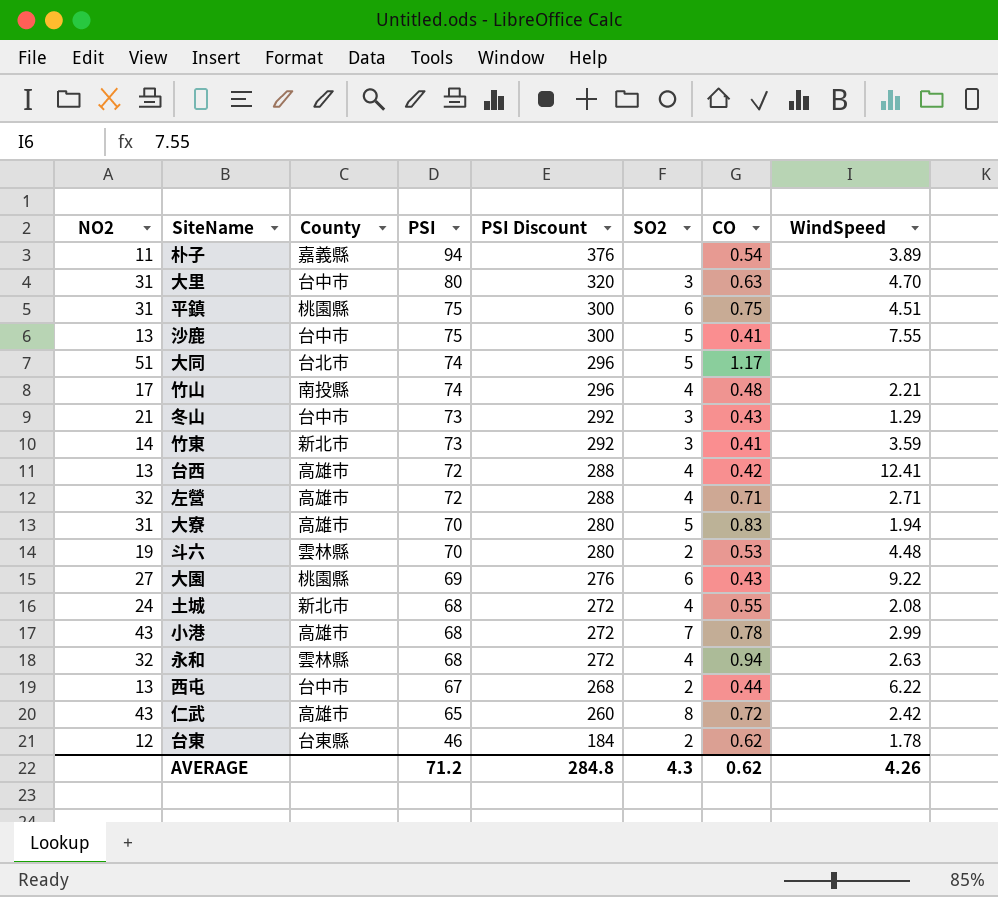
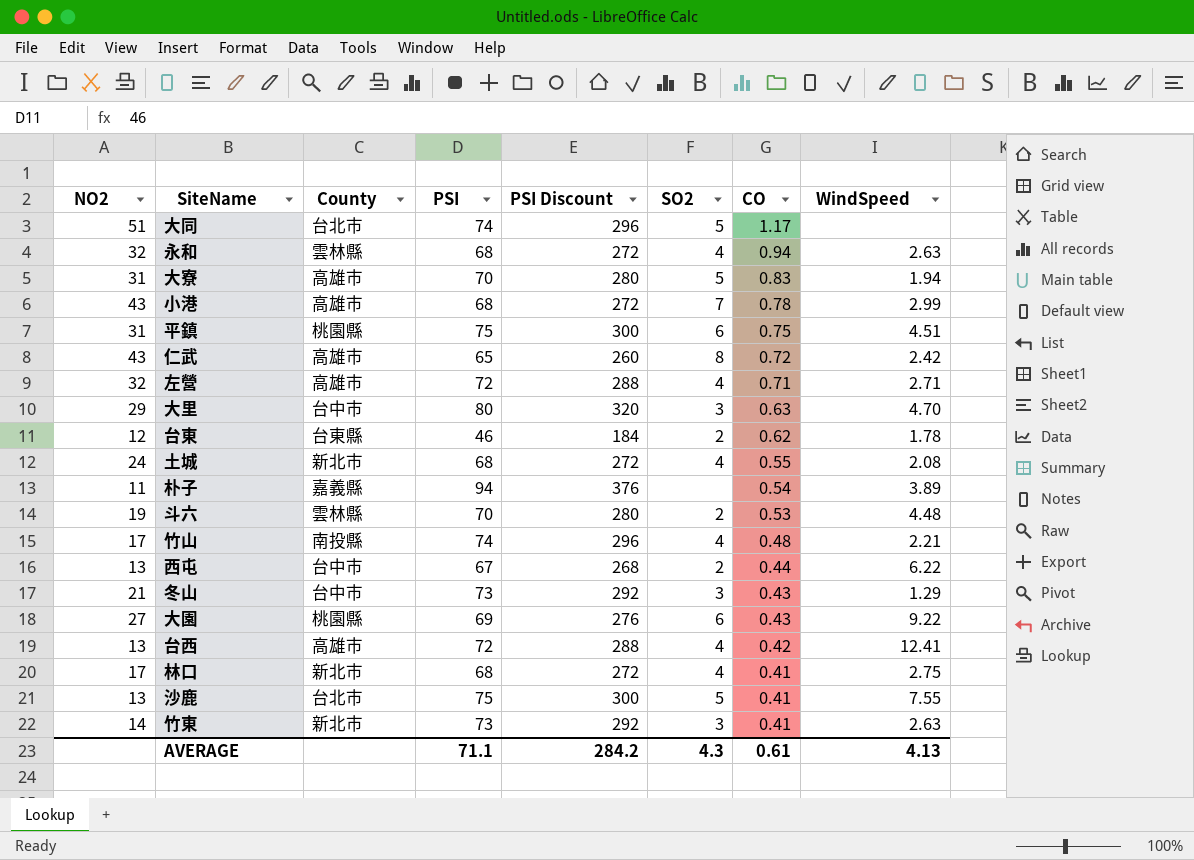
row order: PSI descending -> CO descending
大里 | NO2: 31 -> 29
row 林口: none -> 17 | 新北市 | 68 | 272 | 4 | 0.41 | 2.75
沙鹿 | County: 台中市 -> 台北市
竹東 | WindSpeed: 3.59 -> 2.63
AVERAGE | PSI: 71.2 -> 71.1
AVERAGE | PSI Discount: 284.8 -> 284.2
AVERAGE | CO: 0.62 -> 0.61
AVERAGE | WindSpeed: 4.26 -> 4.13

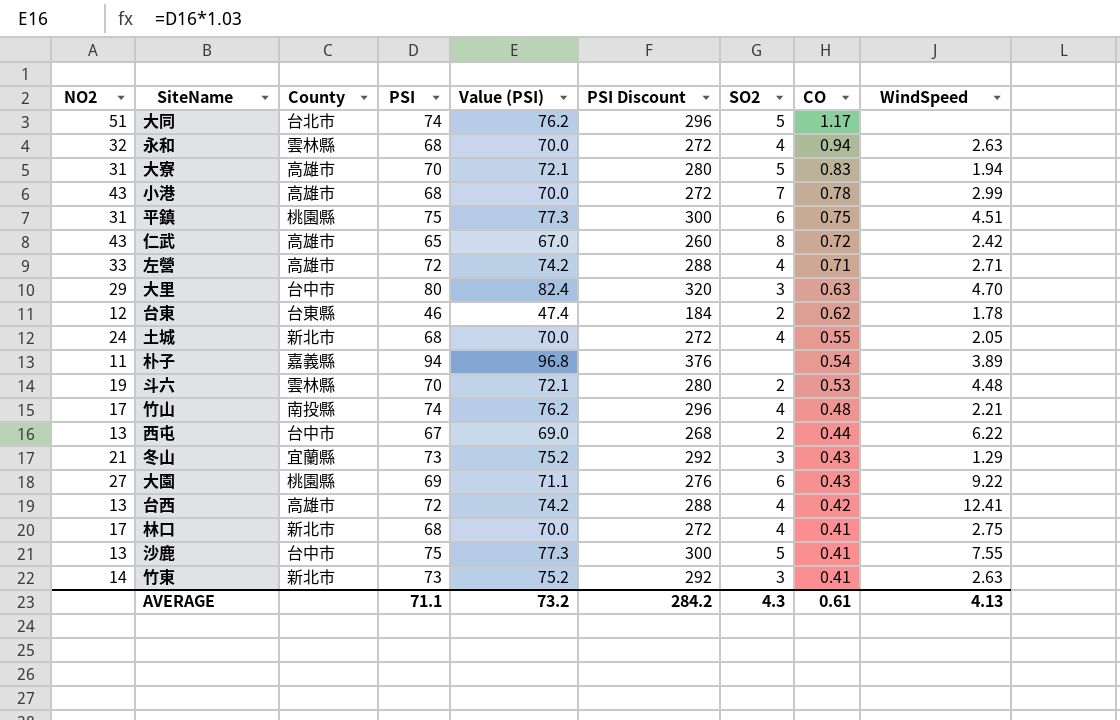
column Value (PSI) | formula: none -> [PSI] * 1.03
左營 | NO2: 32 -> 33
土城 | WindSpeed: 2.08 -> 2.05
冬山 | County: 台中市 -> 宜蘭縣
沙鹿 | County: 台北市 -> 台中市

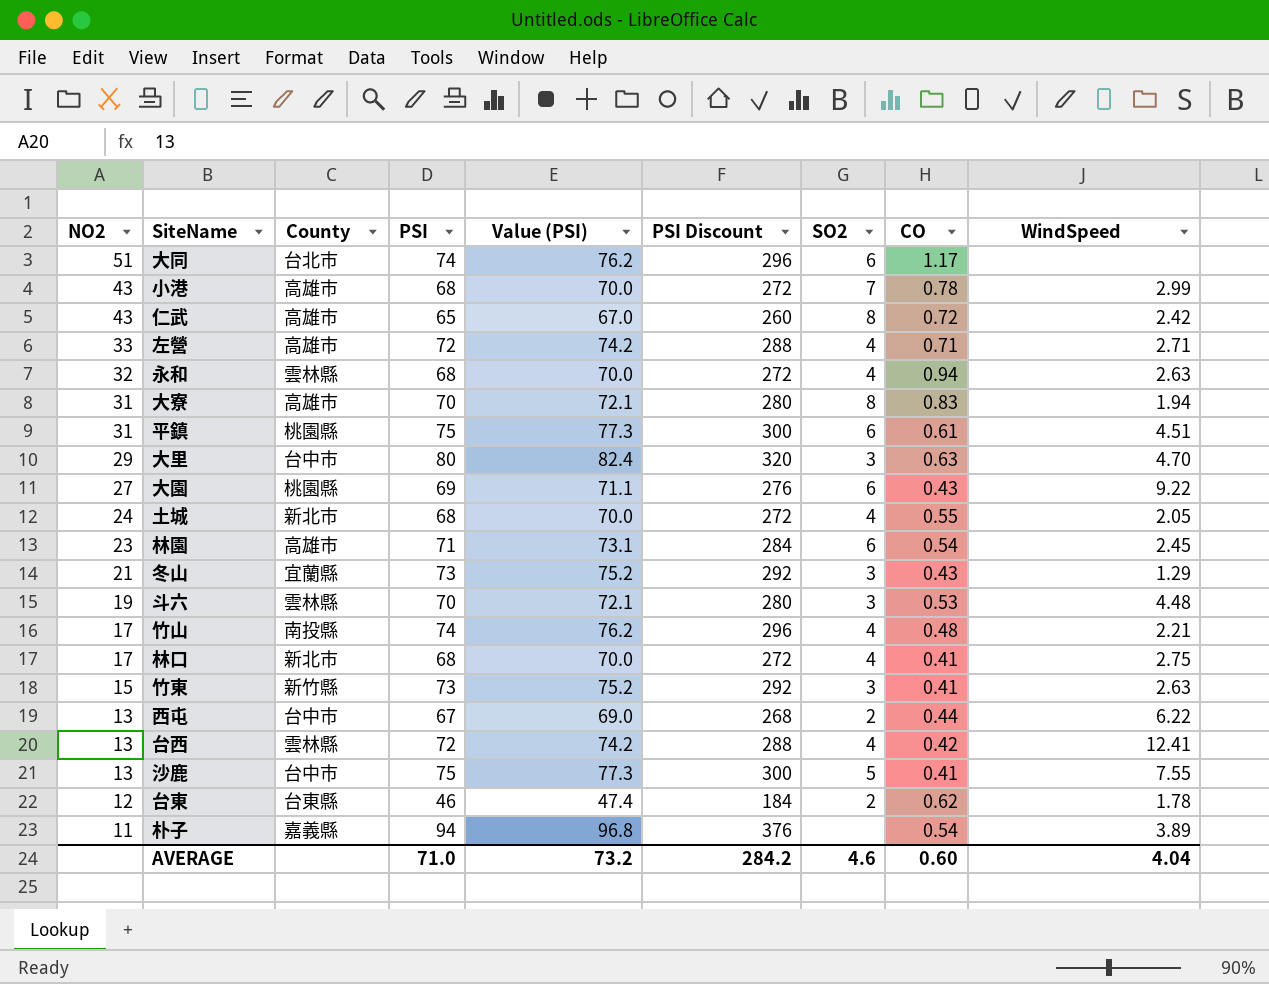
row order: CO descending -> NO2 descending
大同 | SO2: 5 -> 6
大寮 | SO2: 5 -> 8
平鎮 | CO: 0.75 -> 0.61
row 林園: none -> 23 | 高雄市 | 71 | 73.1 | 284 | 6 | 0.54 | 2.45
斗六 | SO2: 2 -> 3
竹東 | NO2: 14 -> 15
竹東 | County: 新北市 -> 新竹縣
台西 | County: 高雄市 -> 雲林縣
AVERAGE | PSI: 71.1 -> 71.0
AVERAGE | SO2: 4.3 -> 4.6
AVERAGE | CO: 0.61 -> 0.60
AVERAGE | WindSpeed: 4.13 -> 4.04

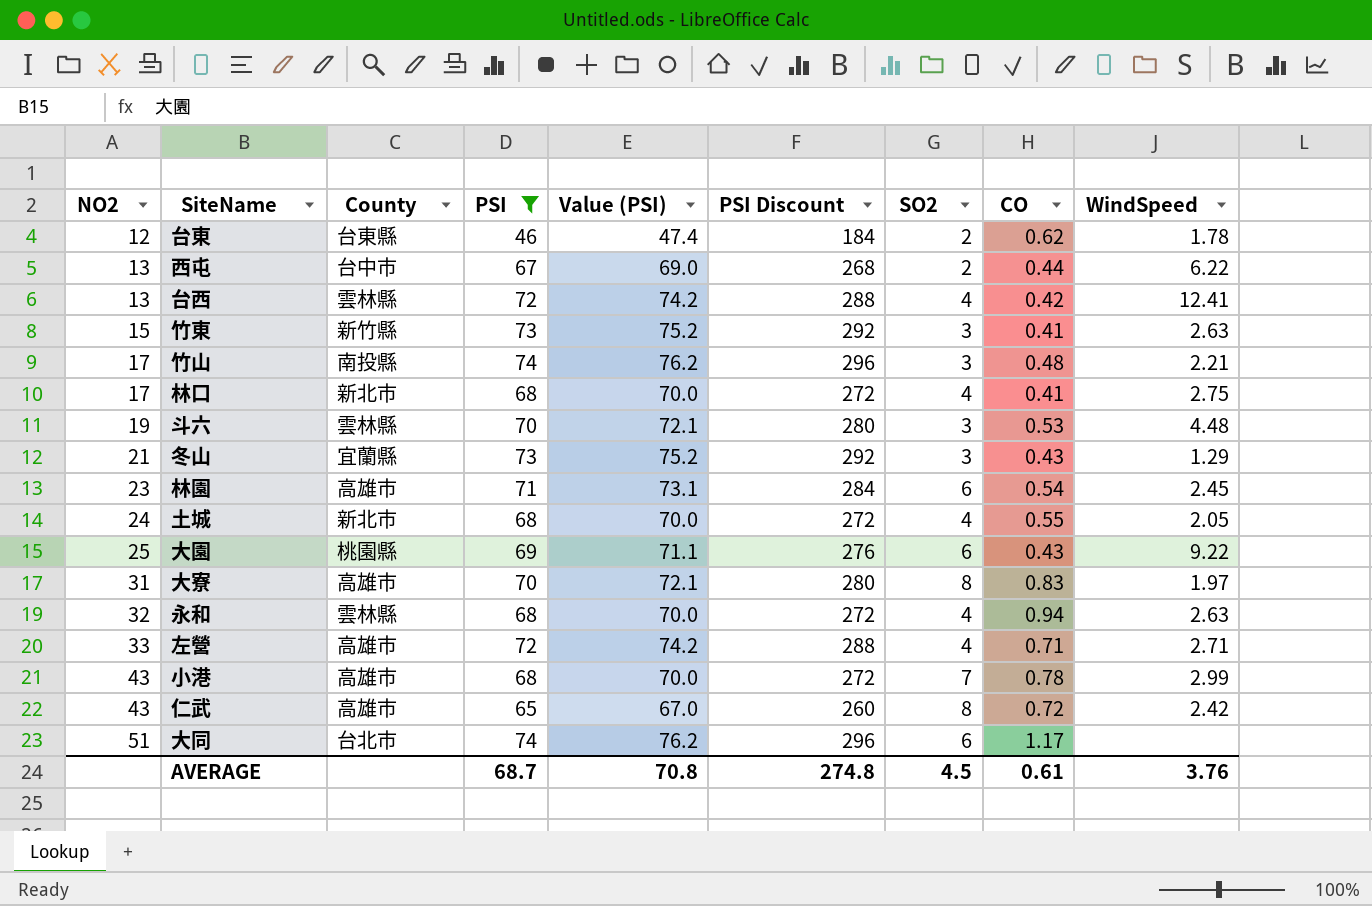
filter: none -> PSI <= 74
row order: NO2 descending -> NO2 ascending
竹山 | SO2: 4 -> 3
大園 | NO2: 27 -> 25
大寮 | WindSpeed: 1.94 -> 1.97
AVERAGE | PSI: 71.0 -> 68.7
AVERAGE | Value (PSI): 73.2 -> 70.8
AVERAGE | PSI Discount: 284.2 -> 274.8
AVERAGE | SO2: 4.6 -> 4.5
AVERAGE | CO: 0.60 -> 0.61
AVERAGE | WindSpeed: 4.04 -> 3.76

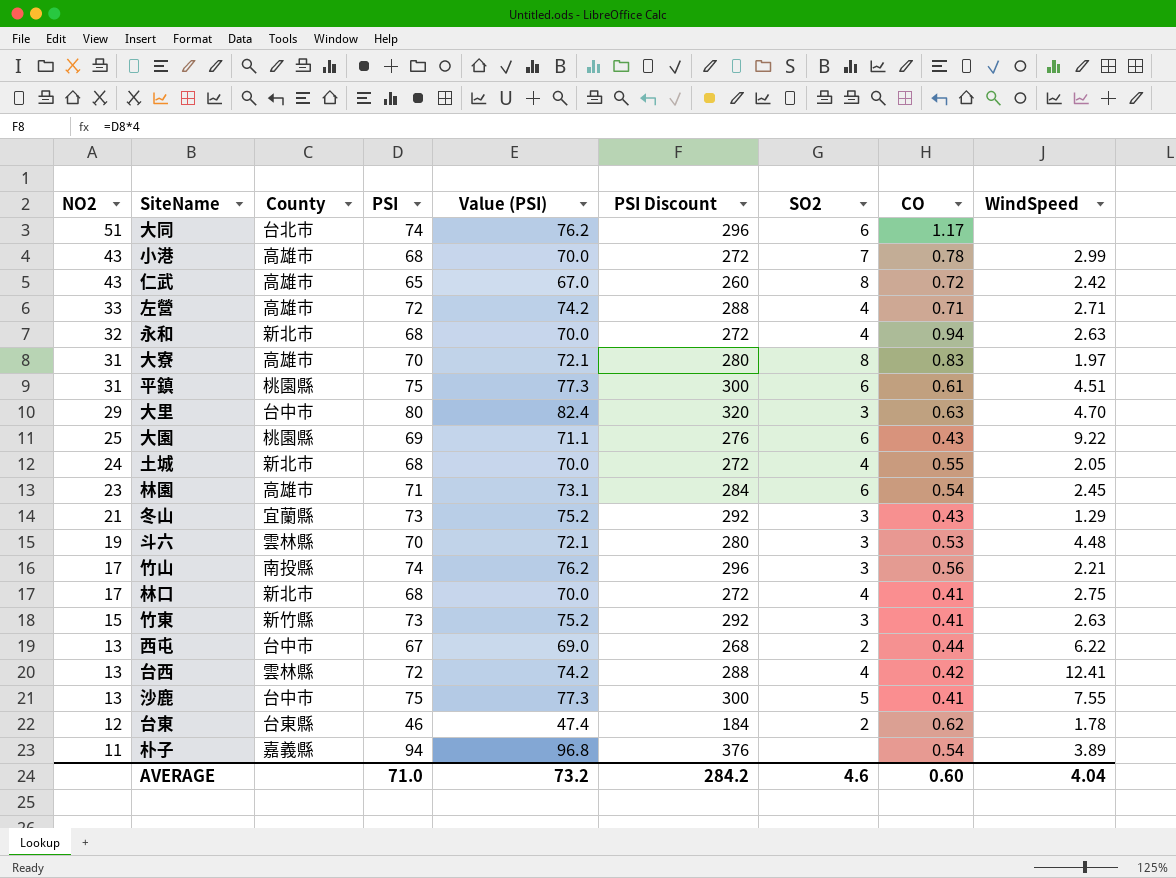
filter: PSI <= 74 -> none
row order: NO2 ascending -> NO2 descending
永和 | County: 雲林縣 -> 新北市
竹山 | CO: 0.48 -> 0.56
AVERAGE | PSI: 68.7 -> 71.0
AVERAGE | Value (PSI): 70.8 -> 73.2
AVERAGE | PSI Discount: 274.8 -> 284.2
AVERAGE | SO2: 4.5 -> 4.6
AVERAGE | CO: 0.61 -> 0.60
AVERAGE | WindSpeed: 3.76 -> 4.04

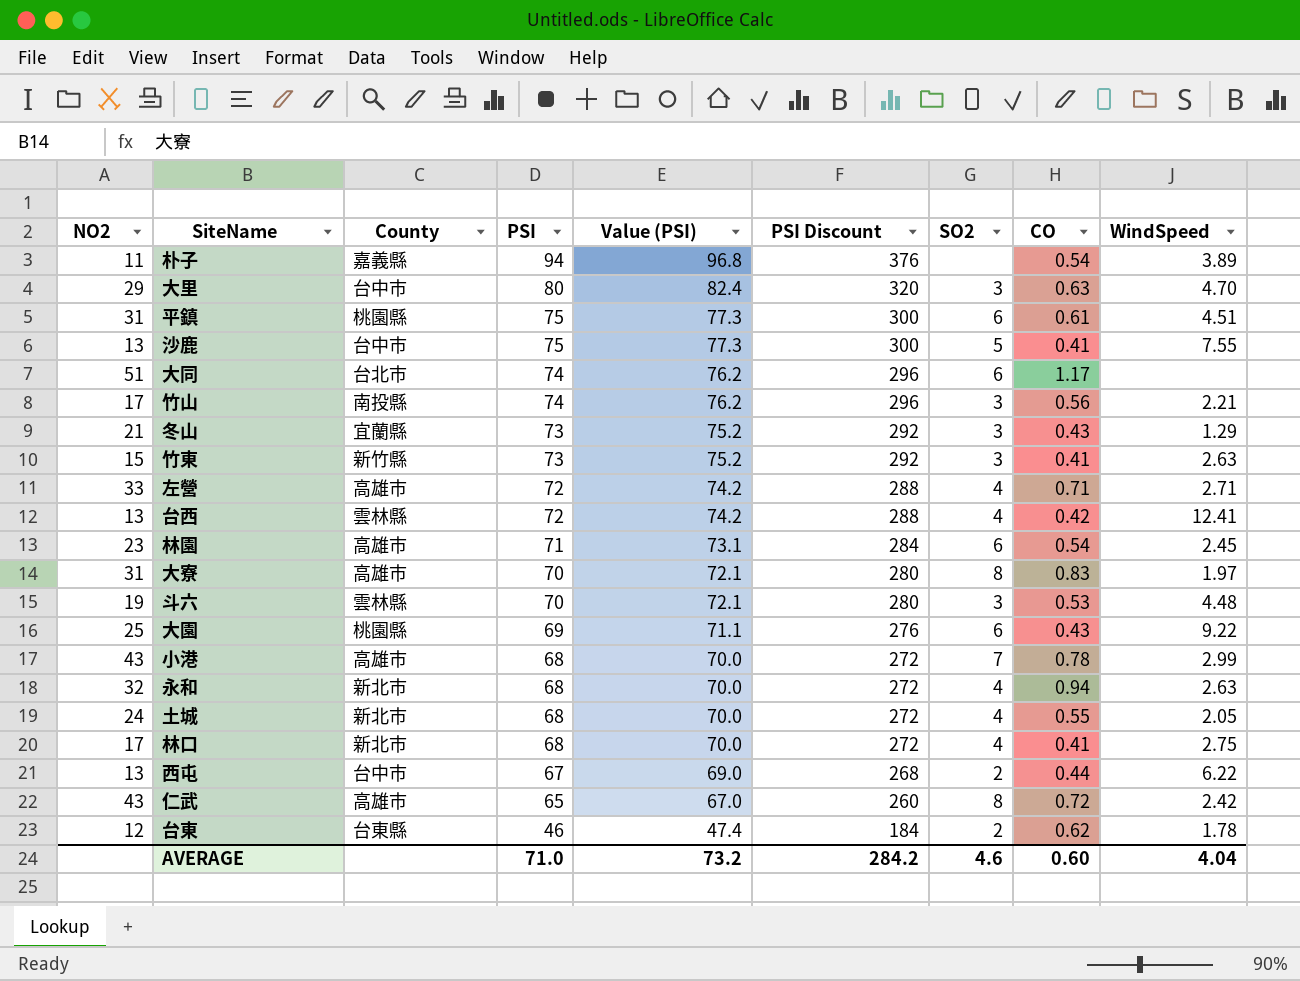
row order: NO2 descending -> PSI descending

